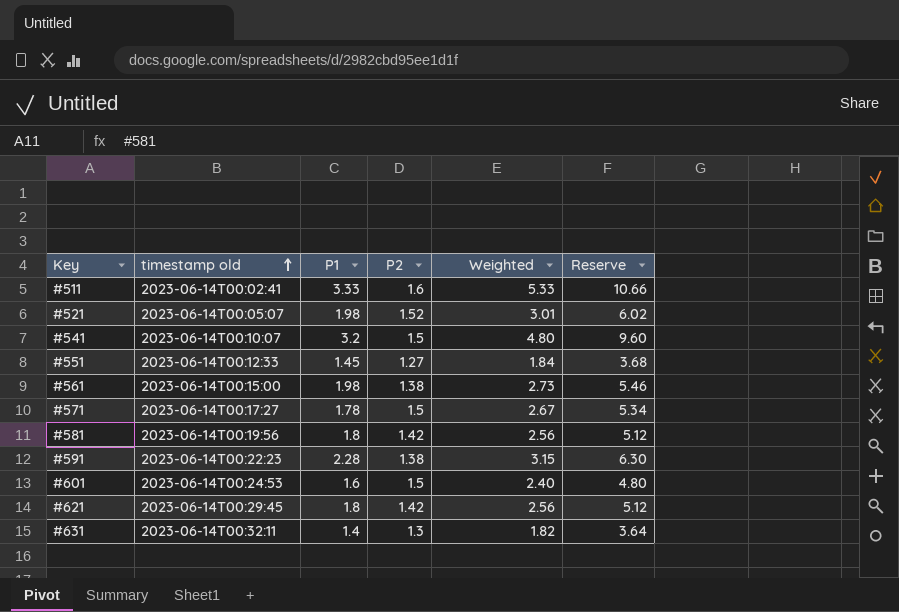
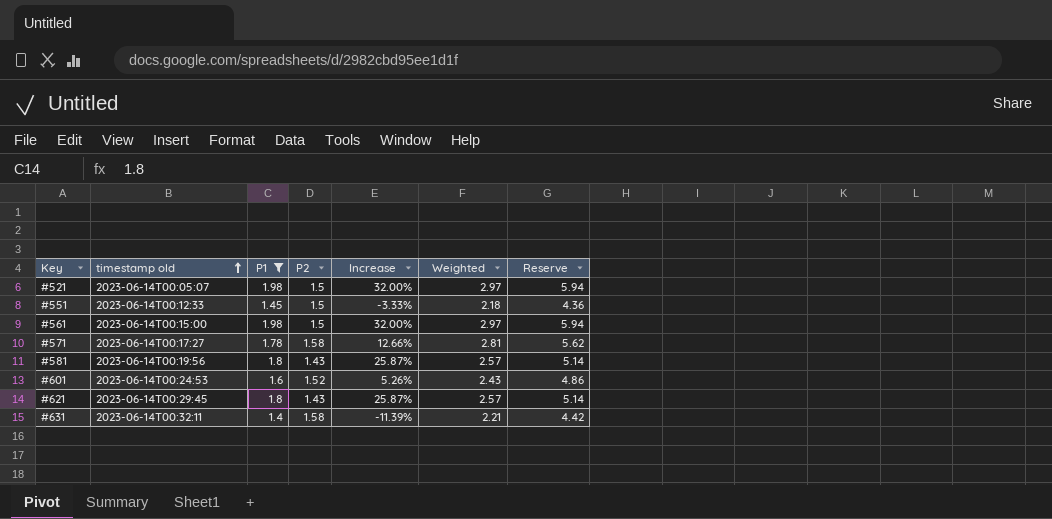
filter: none -> P1 <= 1.98
column Increase | formula: none -> ([P1] - [P2]) / [P2]
#521 | P2: 1.52 -> 1.5
#521 | Weighted: 3.01 -> 2.97
#521 | Reserve: 6.02 -> 5.94
#551 | P2: 1.27 -> 1.5
#551 | Weighted: 1.84 -> 2.18
#551 | Reserve: 3.68 -> 4.36
#561 | P2: 1.38 -> 1.5
#561 | Weighted: 2.73 -> 2.97
#561 | Reserve: 5.46 -> 5.94
#571 | P2: 1.5 -> 1.58
#571 | Weighted: 2.67 -> 2.81
#571 | Reserve: 5.34 -> 5.62
#581 | P2: 1.42 -> 1.43
#581 | Weighted: 2.56 -> 2.57
#581 | Reserve: 5.12 -> 5.14
#601 | P2: 1.5 -> 1.52
#601 | Weighted: 2.40 -> 2.43
#601 | Reserve: 4.80 -> 4.86
#621 | P2: 1.42 -> 1.43
#621 | Weighted: 2.56 -> 2.57
#621 | Reserve: 5.12 -> 5.14
#631 | P2: 1.3 -> 1.58
#631 | Weighted: 1.82 -> 2.21
#631 | Reserve: 3.64 -> 4.42

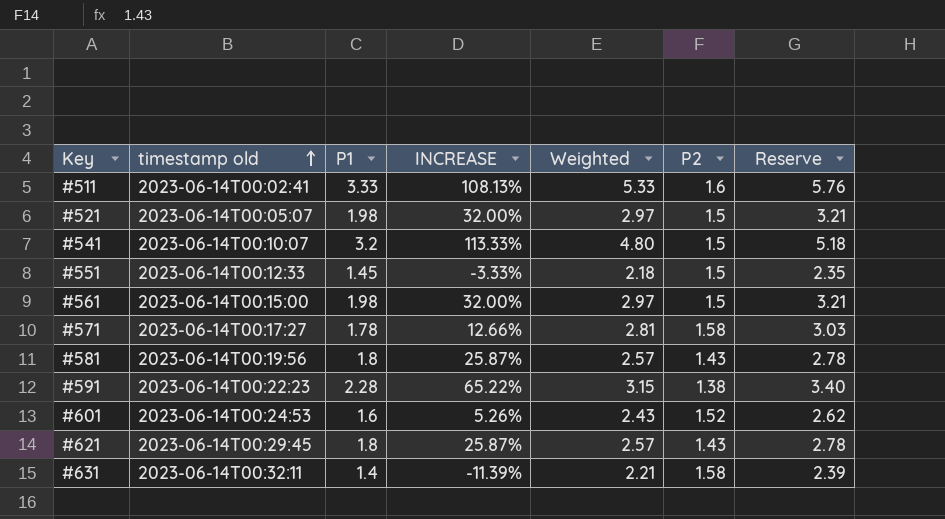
filter: P1 <= 1.98 -> none
column name: Increase -> INCREASE
column P2 | position: 4 -> 6
column Reserve | formula: [Weighted] * 2 -> [Weighted] * 1.08

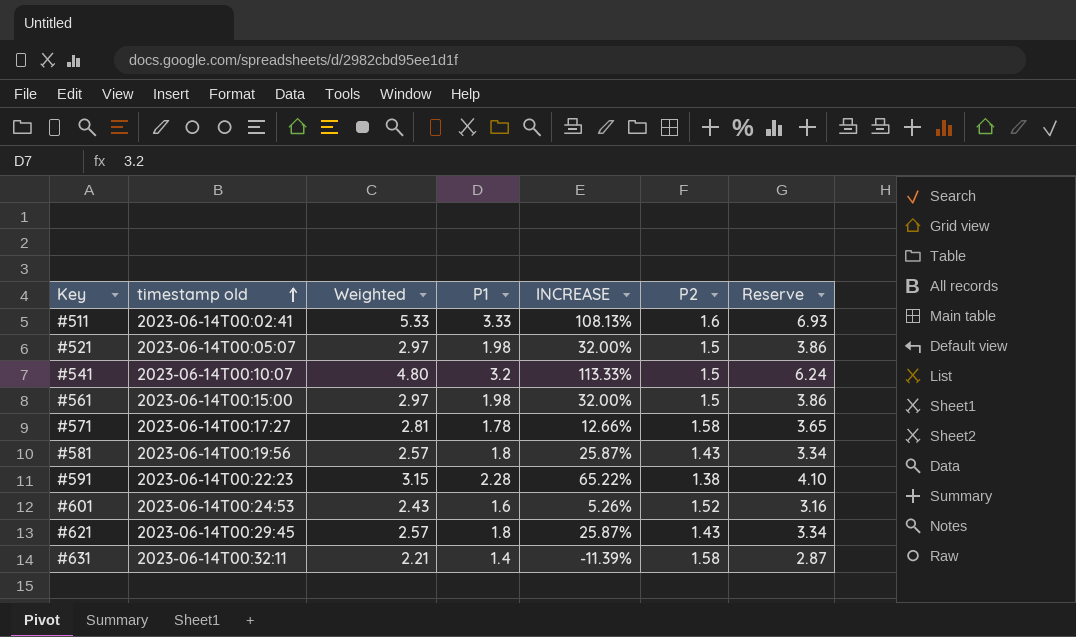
column Weighted | position: 5 -> 3
column Reserve | formula: [Weighted] * 1.08 -> [Weighted] * 1.3
row #551: 2023-06-14T00:12:33 | 1.45 | -3.33% | 2.18 | 1.5 | 2.35 -> none

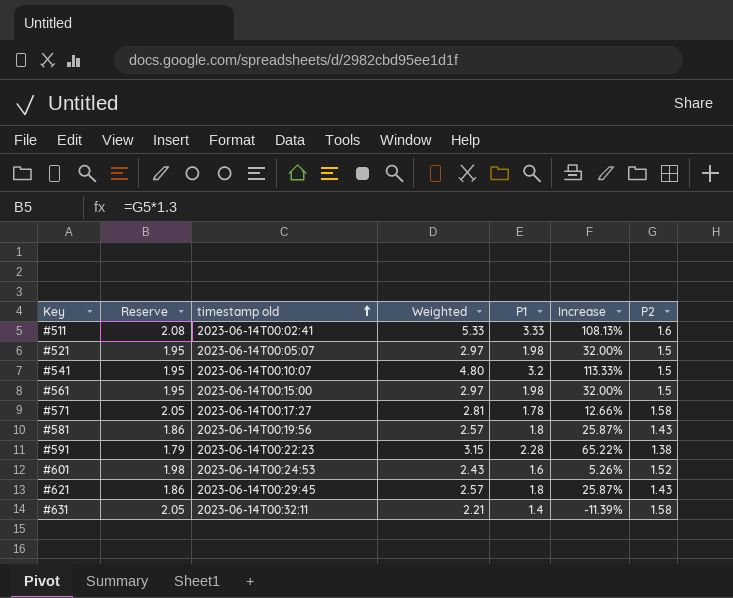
column Reserve | formula: [Weighted] * 1.3 -> [P2] * 1.3
column Reserve | position: 7 -> 2
column name: INCREASE -> Increase

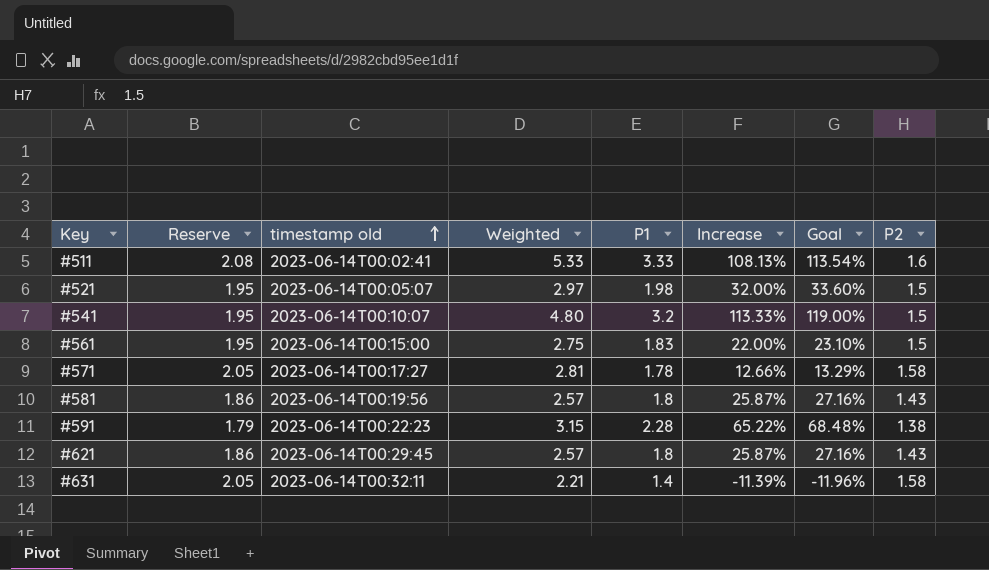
column Goal | formula: none -> [Increase] * 1.05
row #601: 1.98 | 2023-06-14T00:24:53 | 2.43 | 1.6 | 5.26% | 1.52 -> none
#561 | Weighted: 2.97 -> 2.75
#561 | P1: 1.98 -> 1.83
#561 | Increase: 32.00% -> 22.00%

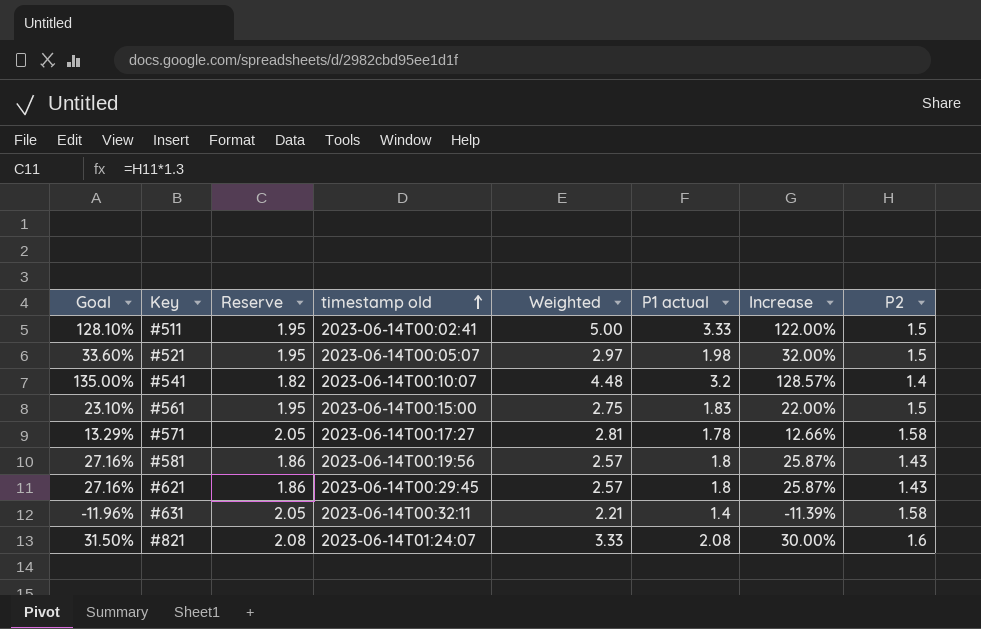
column Goal | position: 7 -> 1
column name: P1 -> P1 actual
row #591: 1.79 | 2023-06-14T00:22:23 | 3.15 | 2.28 | 65.22% | 68.48% | 1.38 -> none
#511 | Goal: 113.54% -> 128.10%
#511 | Reserve: 2.08 -> 1.95
#511 | Weighted: 5.33 -> 5.00
#511 | Increase: 108.13% -> 122.00%
#511 | P2: 1.6 -> 1.5
#541 | Goal: 119.00% -> 135.00%
#541 | Reserve: 1.95 -> 1.82
#541 | Weighted: 4.80 -> 4.48
#541 | Increase: 113.33% -> 128.57%
#541 | P2: 1.5 -> 1.4
row #821: none -> 31.50% | 2.08 | 2023-06-14T01:24:07 | 3.33 | 2.08 | 30.00% | 1.6

